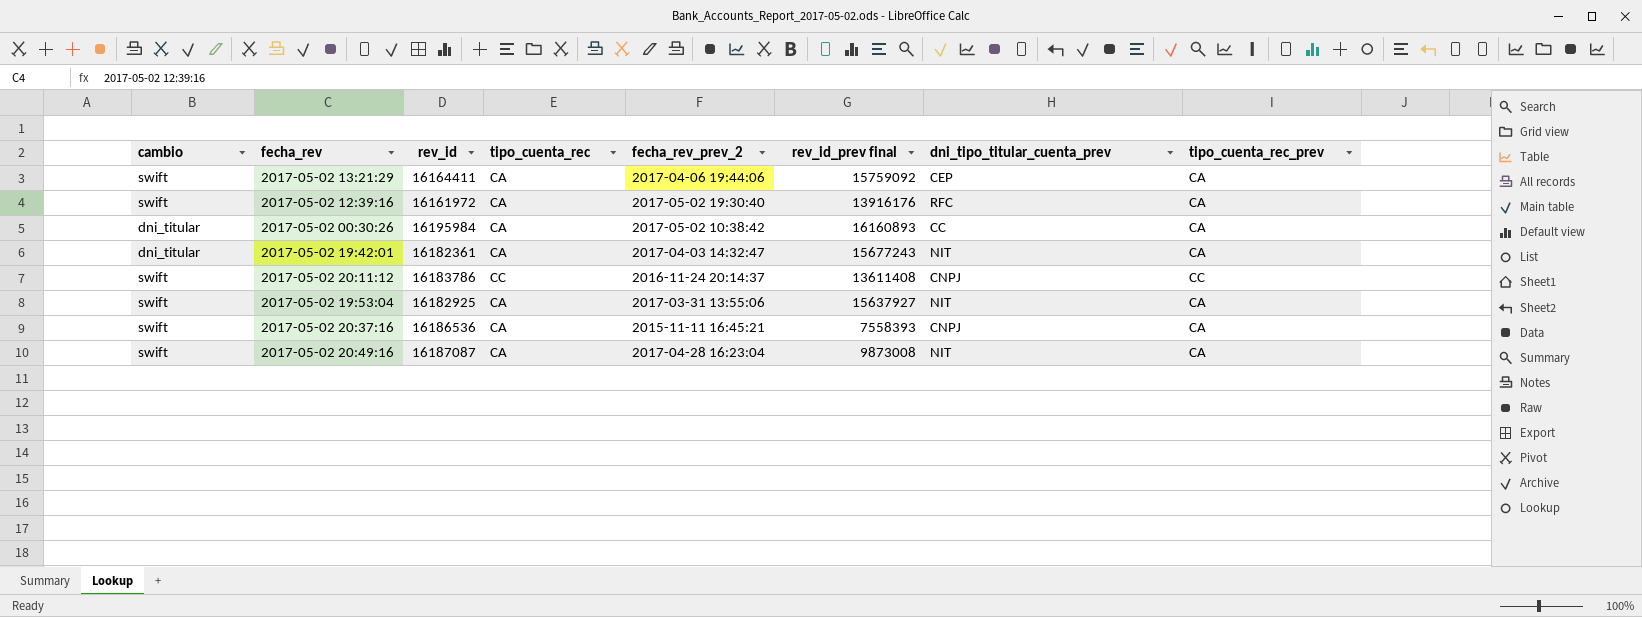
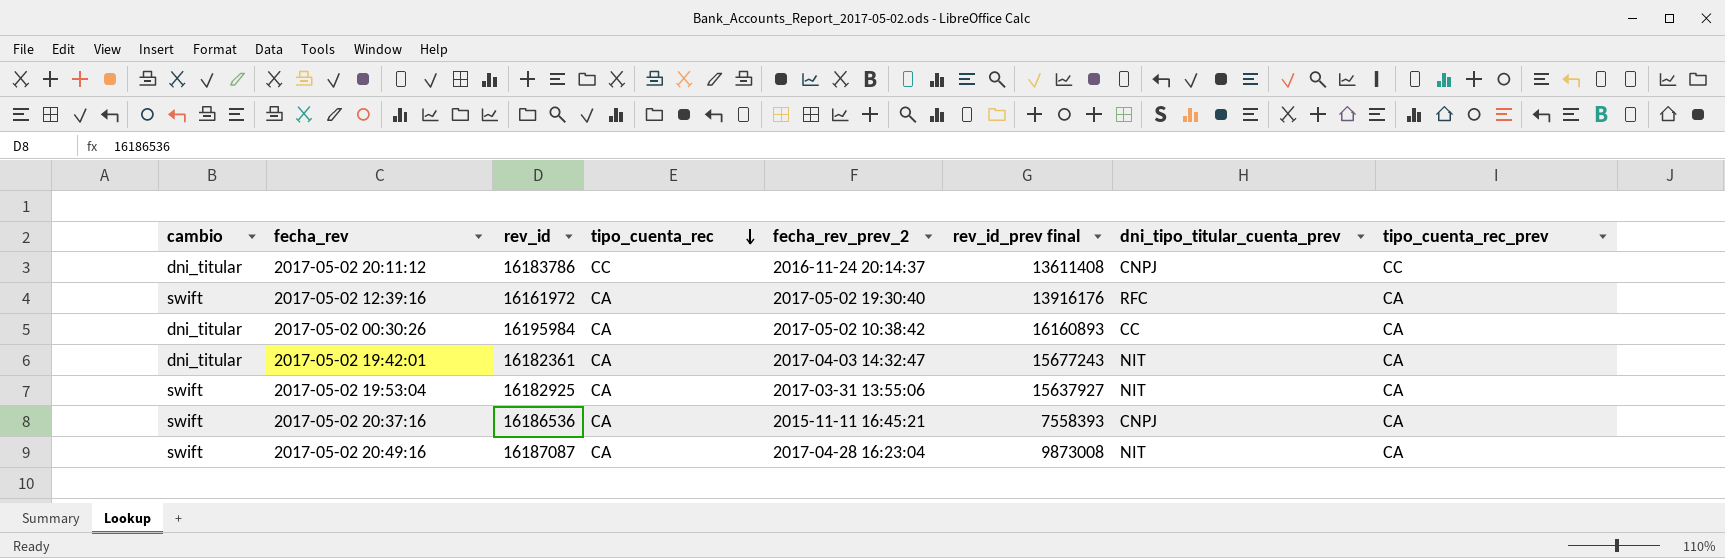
row order: none -> tipo_cuenta_rec descending
row 2017-05-02 13:21:29: swift | 16164411 | CA | 2017-04-06 19:44:06 | 15759092 | CEP | CA -> none
2017-05-02 20:11:12 | cambio: swift -> dni_titular

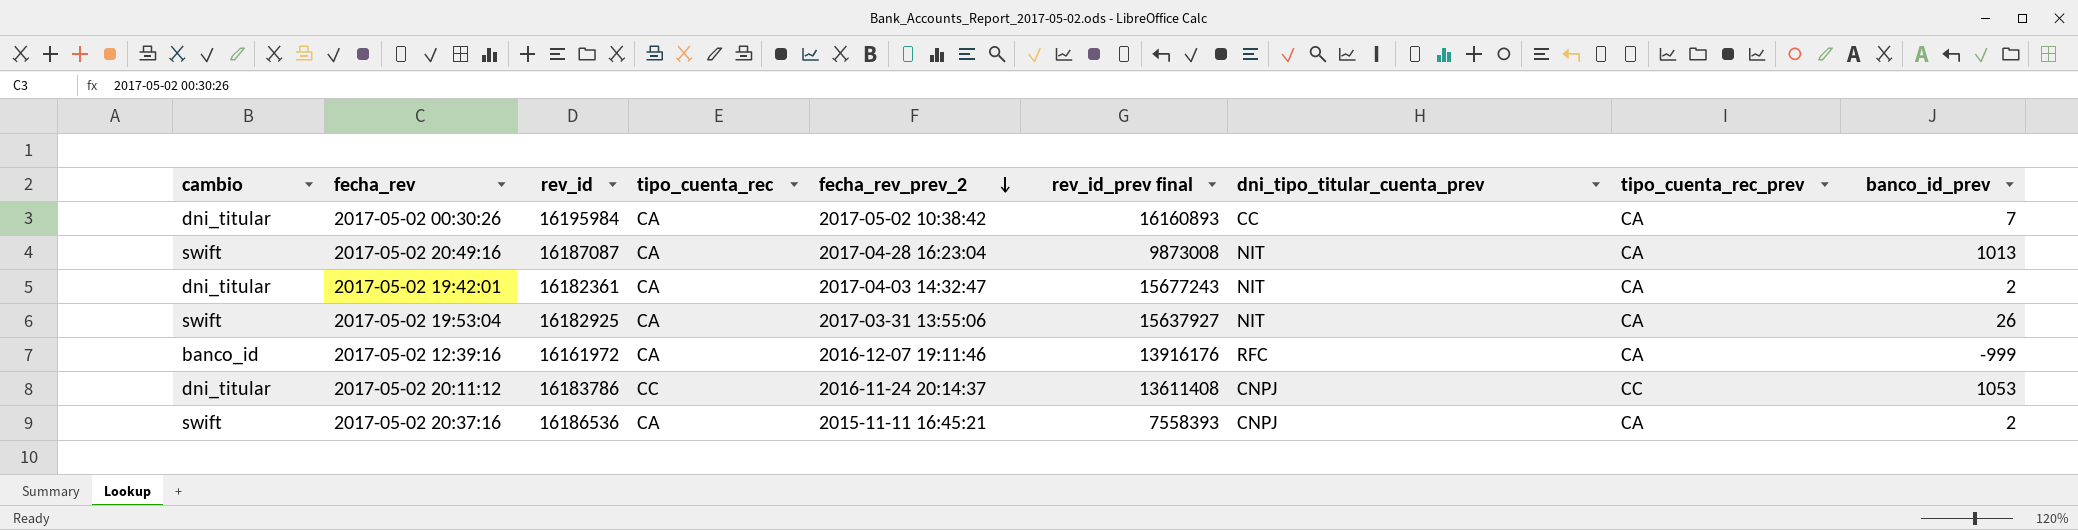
row order: tipo_cuenta_rec descending -> fecha_rev_prev_2 descending
column banco_id_prev | position: none -> 9
2017-05-02 12:39:16 | cambio: swift -> banco_id
2017-05-02 12:39:16 | fecha_rev_prev_2: 2017-05-02 19:30:40 -> 2016-12-07 19:11:46

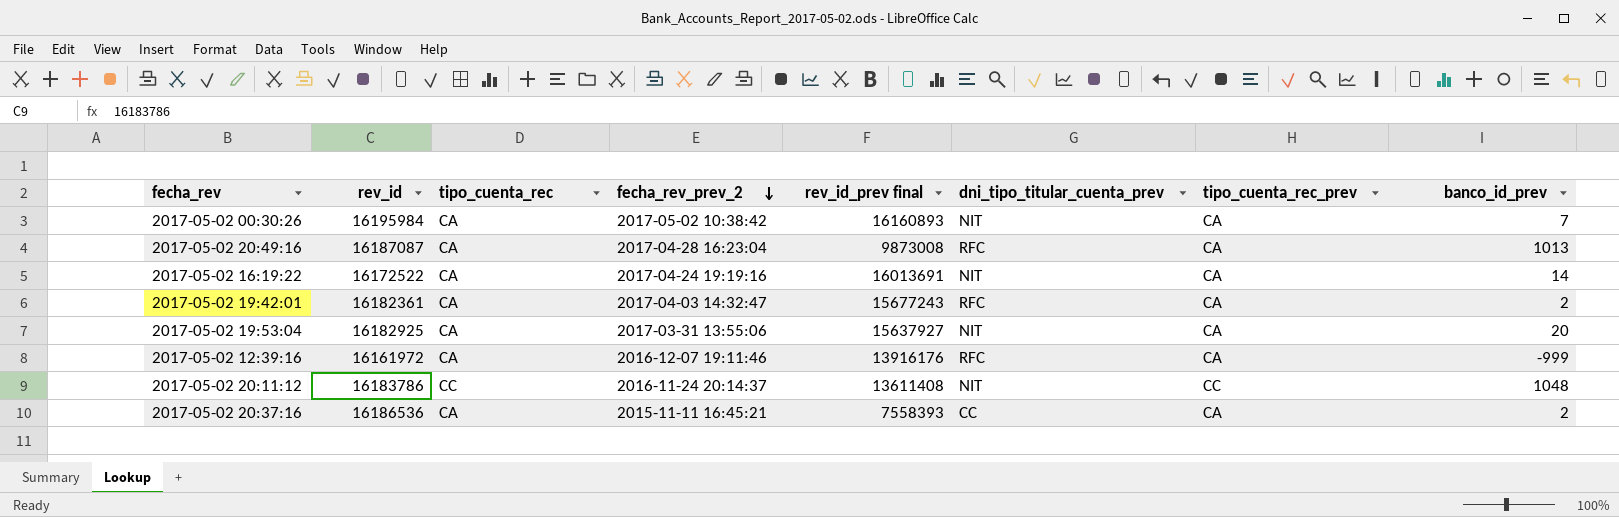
column cambio | position: 1 -> none
2017-05-02 00:30:26 | dni_tipo_titular_cuenta_prev: CC -> NIT
2017-05-02 20:49:16 | dni_tipo_titular_cuenta_prev: NIT -> RFC
row 2017-05-02 16:19:22: none -> 16172522 | CA | 2017-04-24 19:19:16 | 16013691 | NIT | CA | 14
2017-05-02 19:42:01 | dni_tipo_titular_cuenta_prev: NIT -> RFC
2017-05-02 19:53:04 | banco_id_prev: 26 -> 20
2017-05-02 20:11:12 | dni_tipo_titular_cuenta_prev: CNPJ -> NIT
2017-05-02 20:11:12 | banco_id_prev: 1053 -> 1048
2017-05-02 20:37:16 | dni_tipo_titular_cuenta_prev: CNPJ -> CC

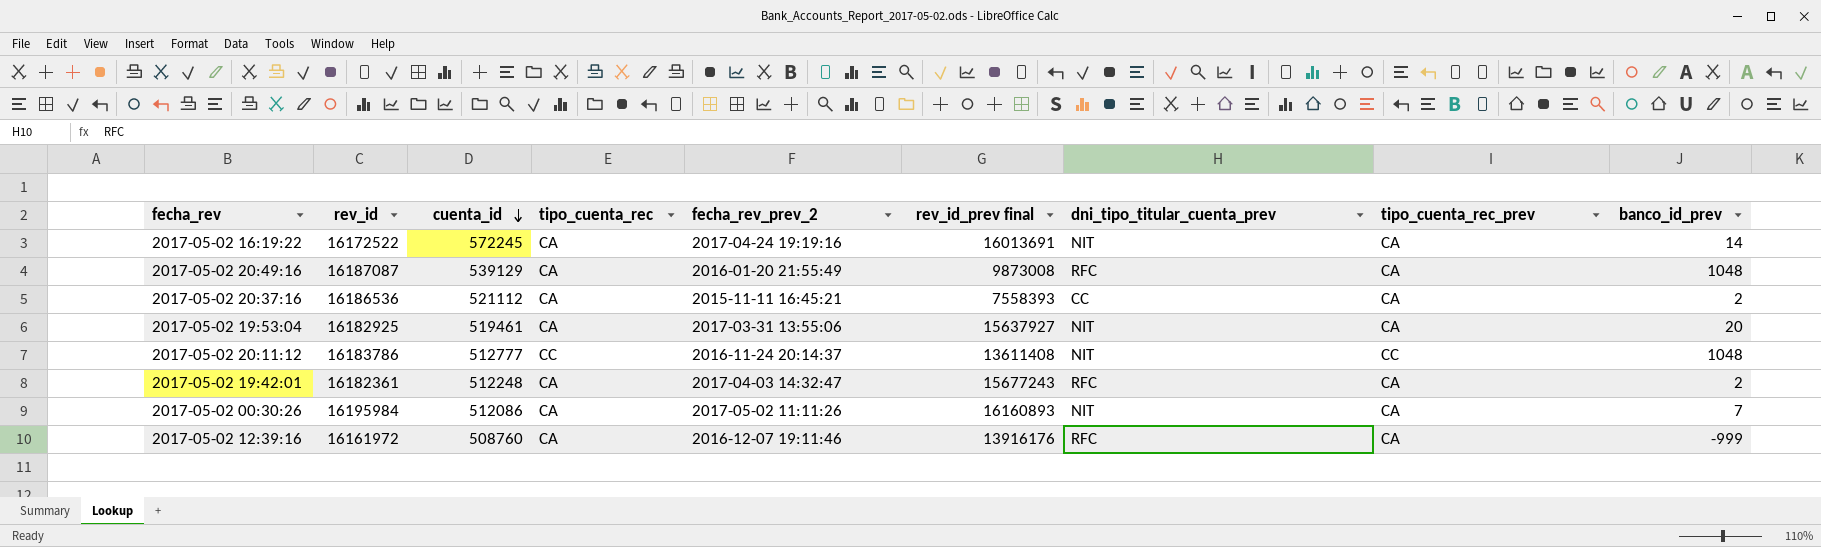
row order: fecha_rev_prev_2 descending -> cuenta_id descending
column cuenta_id | position: none -> 3
2017-05-02 20:49:16 | fecha_rev_prev_2: 2017-04-28 16:23:04 -> 2016-01-20 21:55:49
2017-05-02 20:49:16 | banco_id_prev: 1013 -> 1048
2017-05-02 00:30:26 | fecha_rev_prev_2: 2017-05-02 10:38:42 -> 2017-05-02 11:11:26

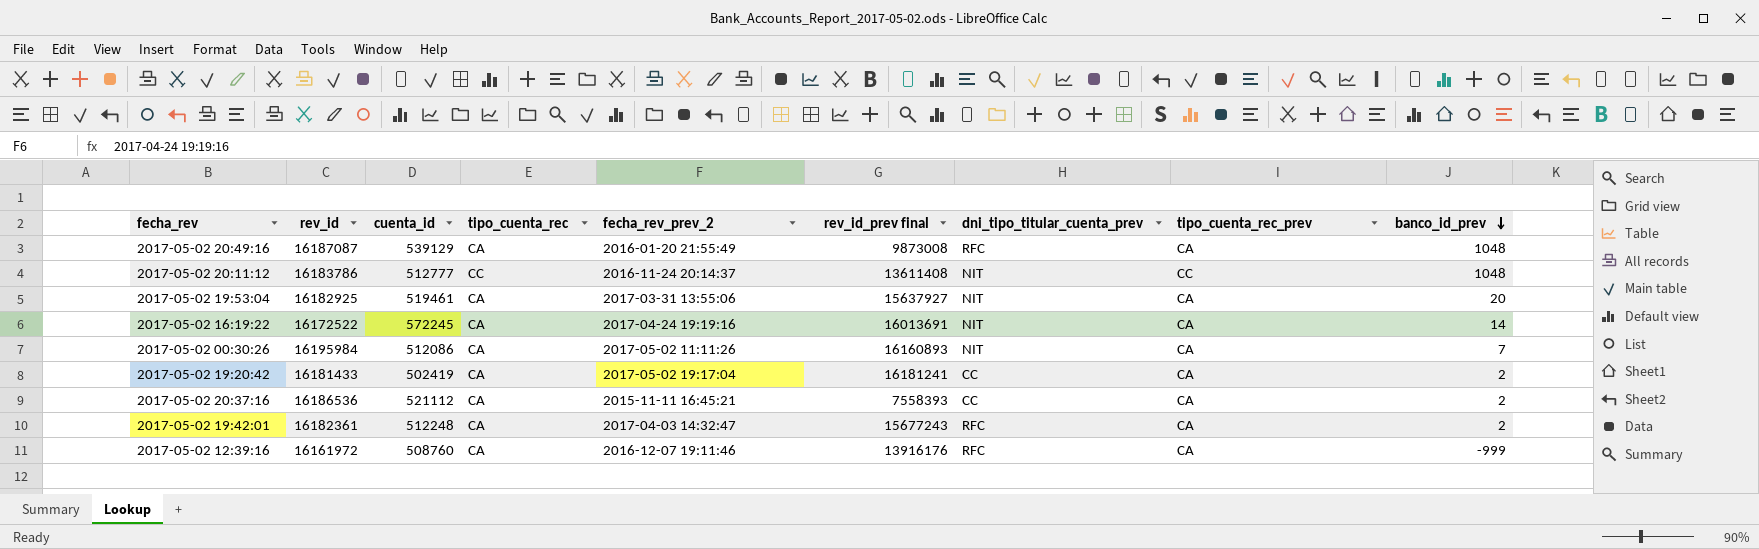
row order: cuenta_id descending -> banco_id_prev descending
row 2017-05-02 19:20:42: none -> 16181433 | 502419 | CA | 2017-05-02 19:17:04 | 16181241 | CC | CA | 2

